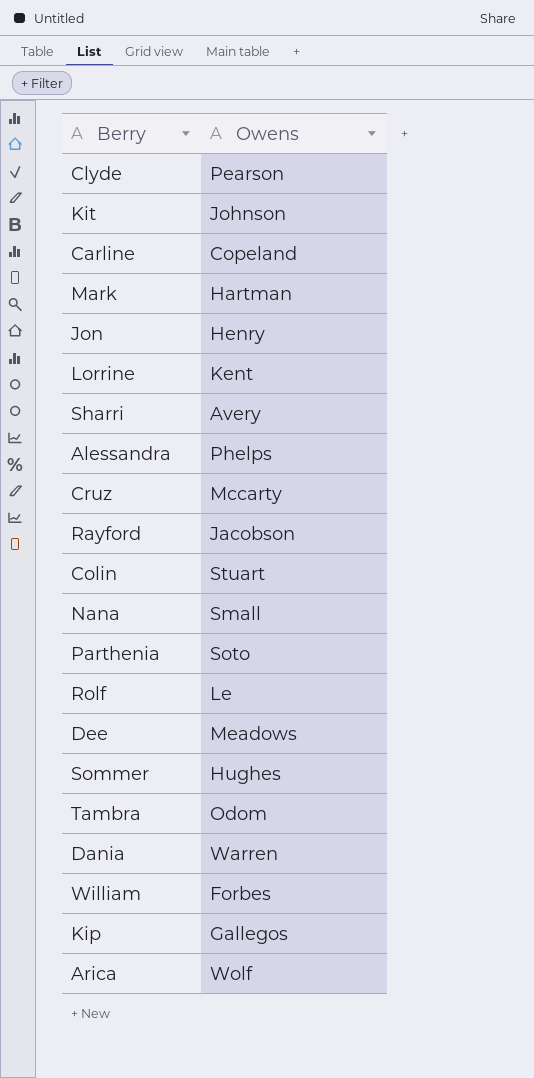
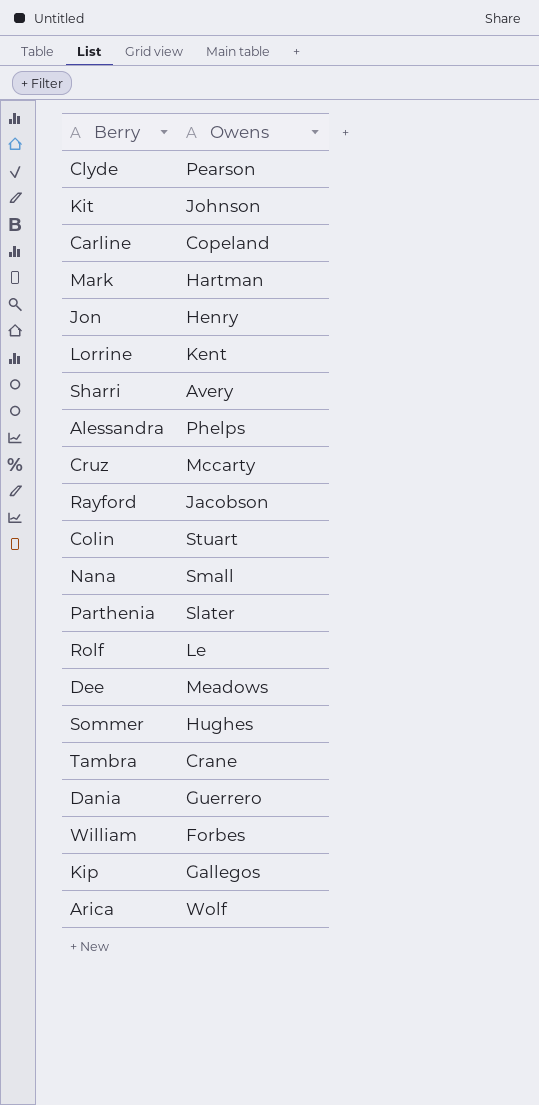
Parthenia | Owens: Soto -> Slater
Tambra | Owens: Odom -> Crane
Dania | Owens: Warren -> Guerrero

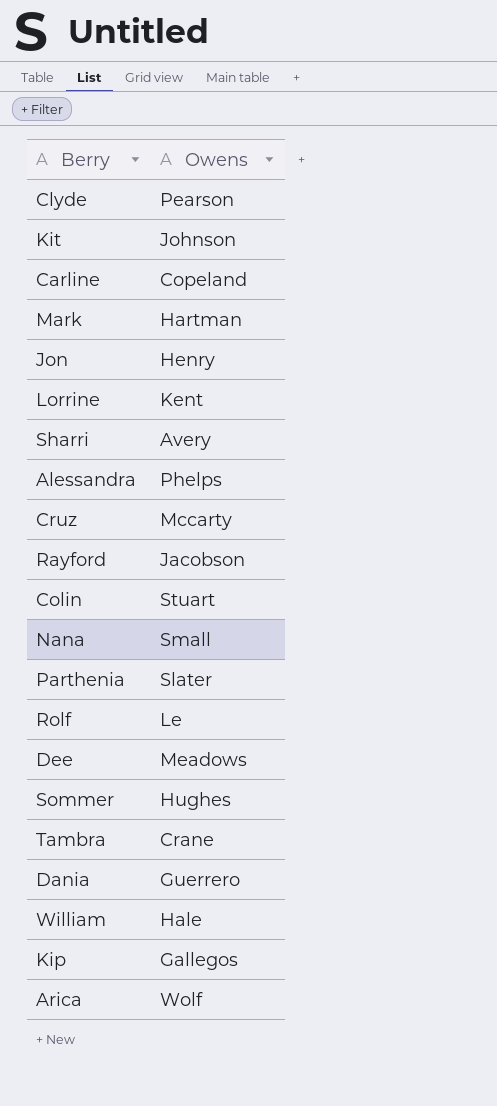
William | Owens: Forbes -> Hale

